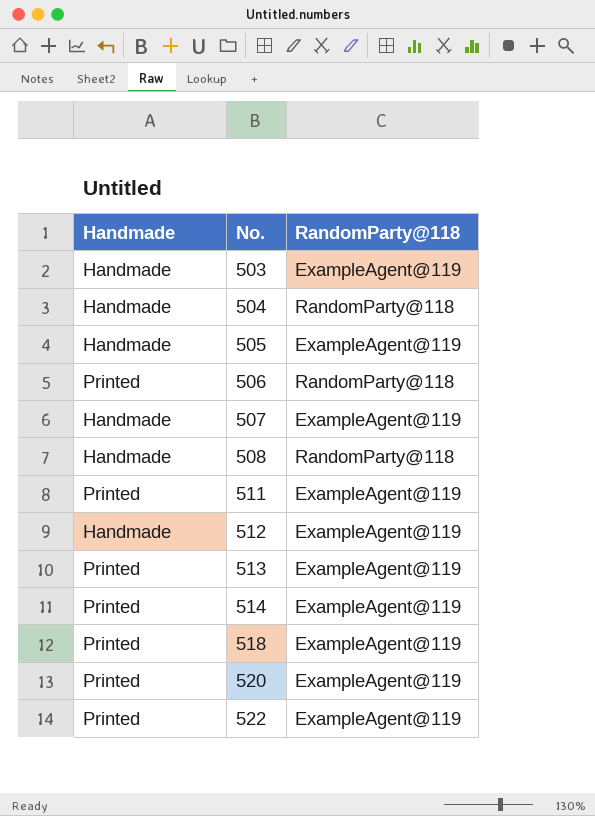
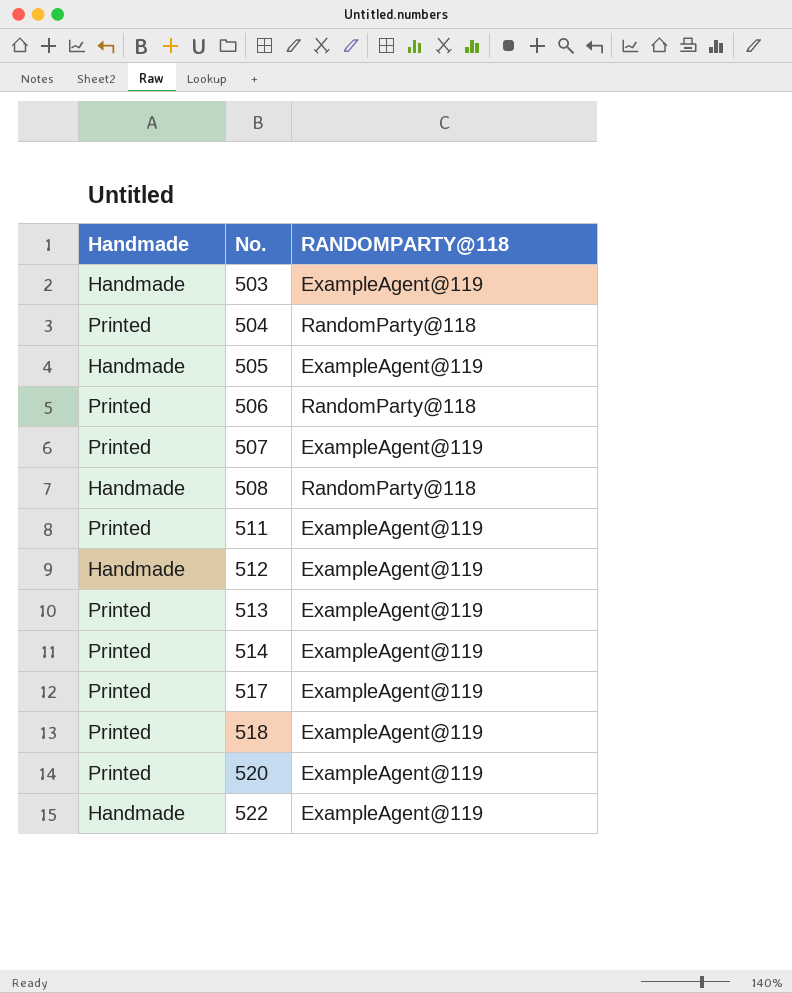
column name: RandomParty@118 -> RANDOMPARTY@118
504 | Handmade: Handmade -> Printed
507 | Handmade: Handmade -> Printed
row 517: none -> Printed | ExampleAgent@119
522 | Handmade: Printed -> Handmade

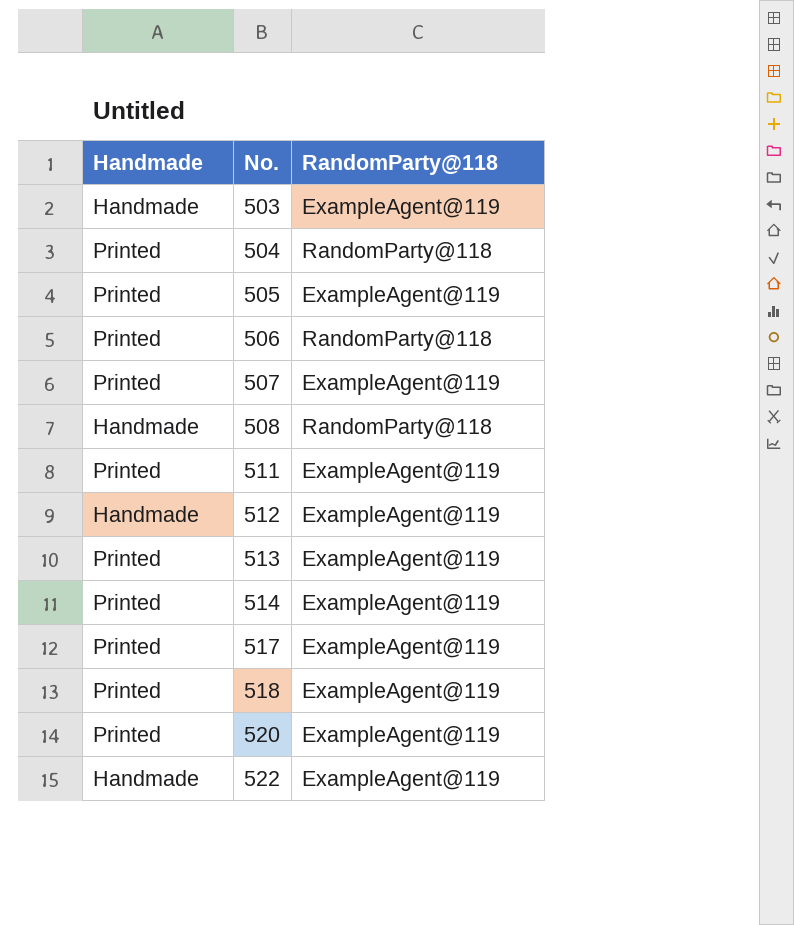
column name: RANDOMPARTY@118 -> RandomParty@118
505 | Handmade: Handmade -> Printed

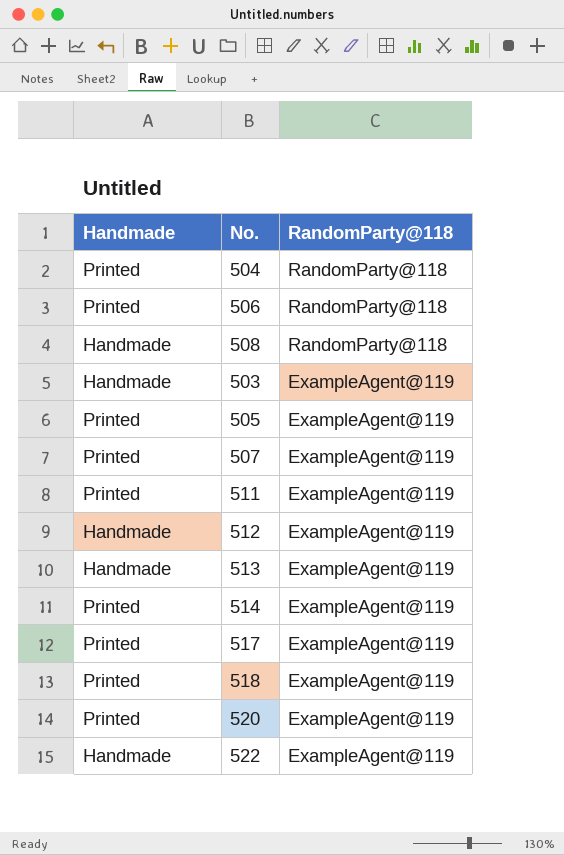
row order: No. ascending -> RandomParty@118 descending
513 | Handmade: Printed -> Handmade

